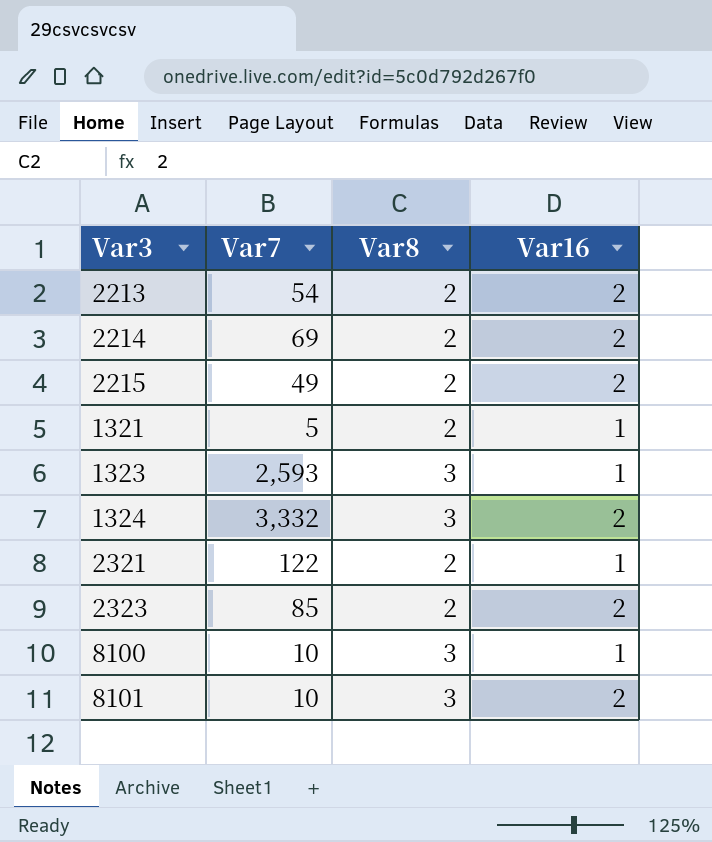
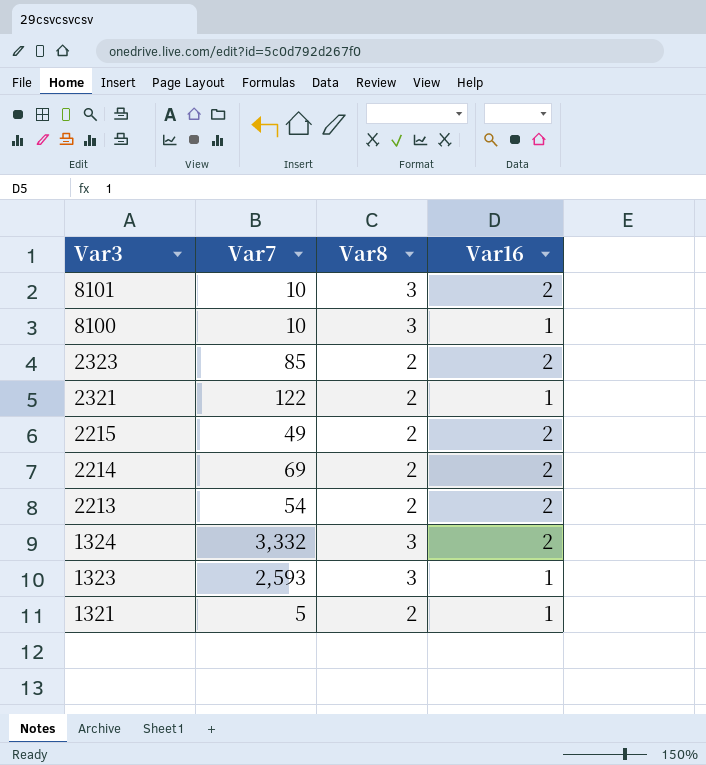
row order: none -> Var3 descending

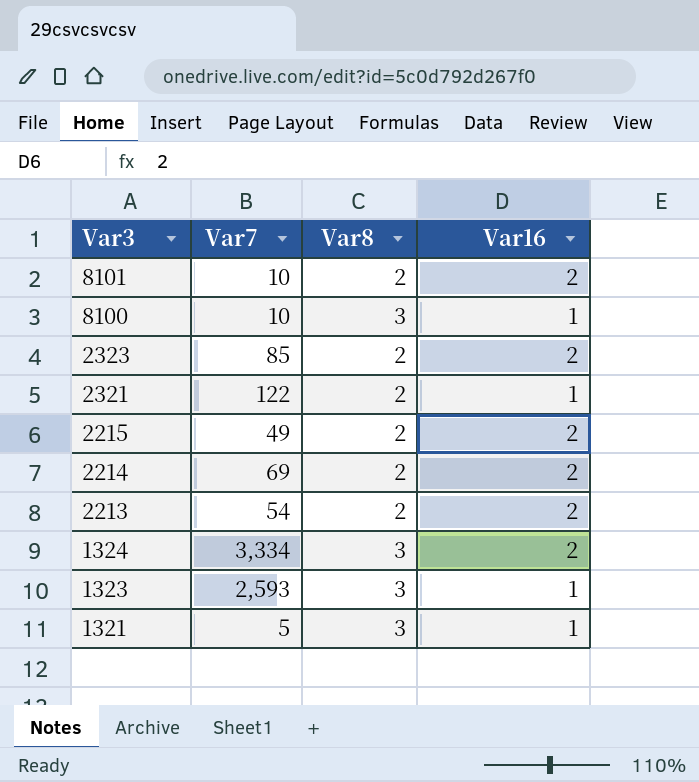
8101 | Var8: 3 -> 2
1324 | Var7: 3,332 -> 3,334
1321 | Var8: 2 -> 3

